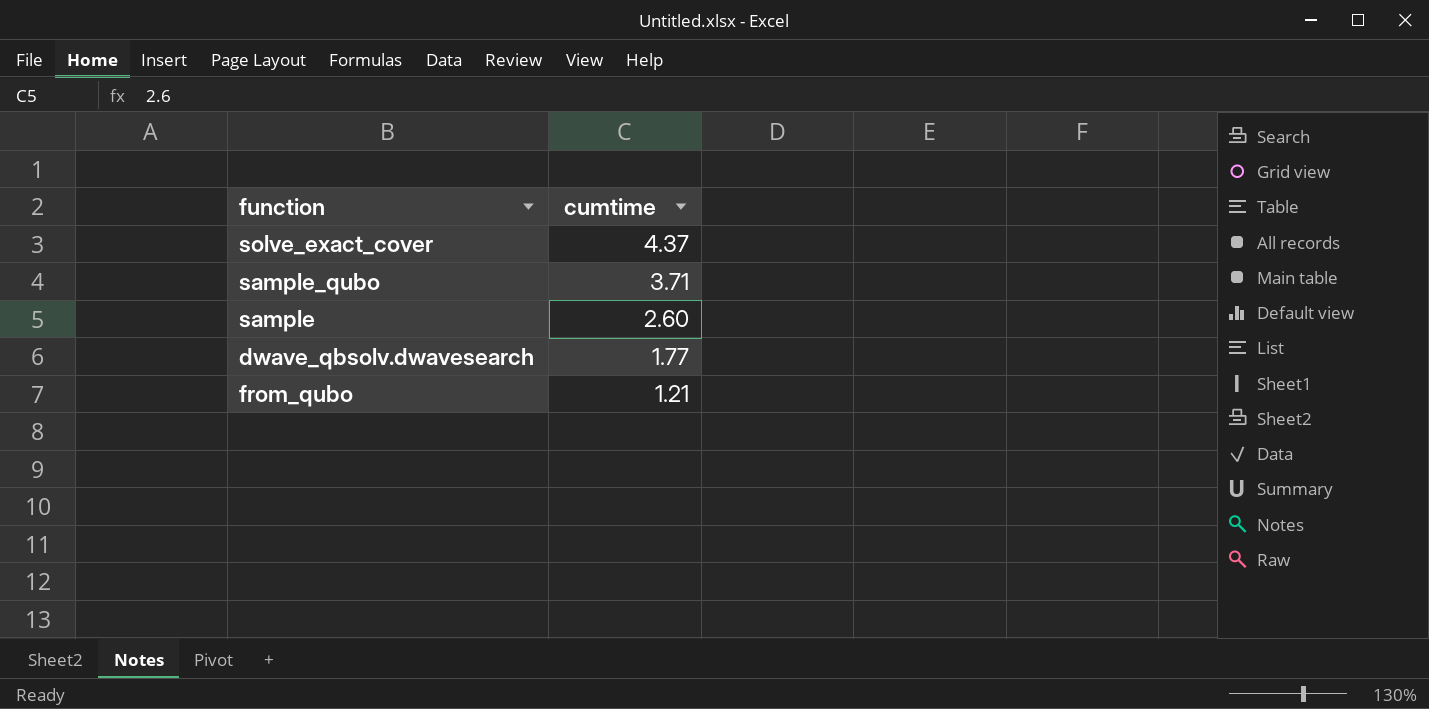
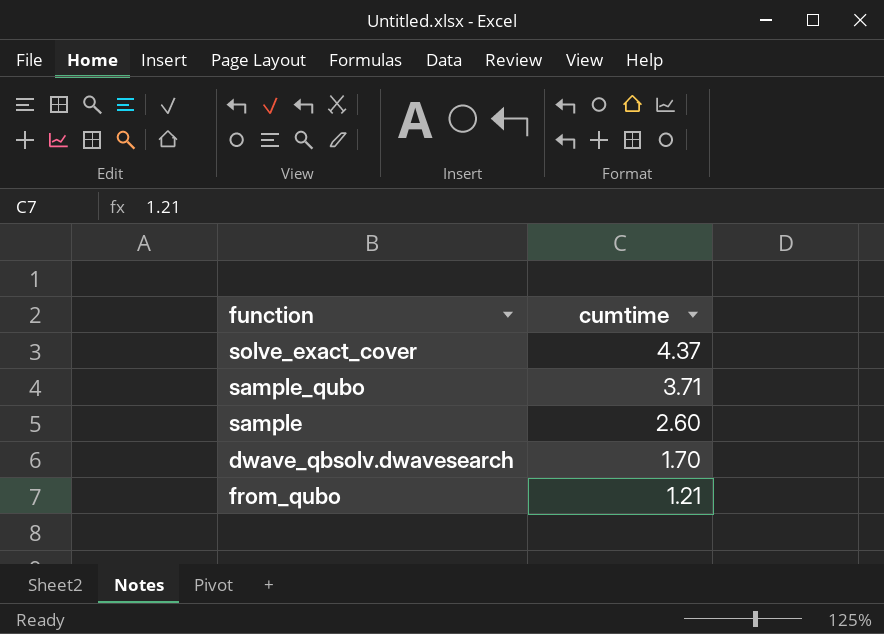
dwave_qbsolv.dwavesearch | cumtime: 1.77 -> 1.70

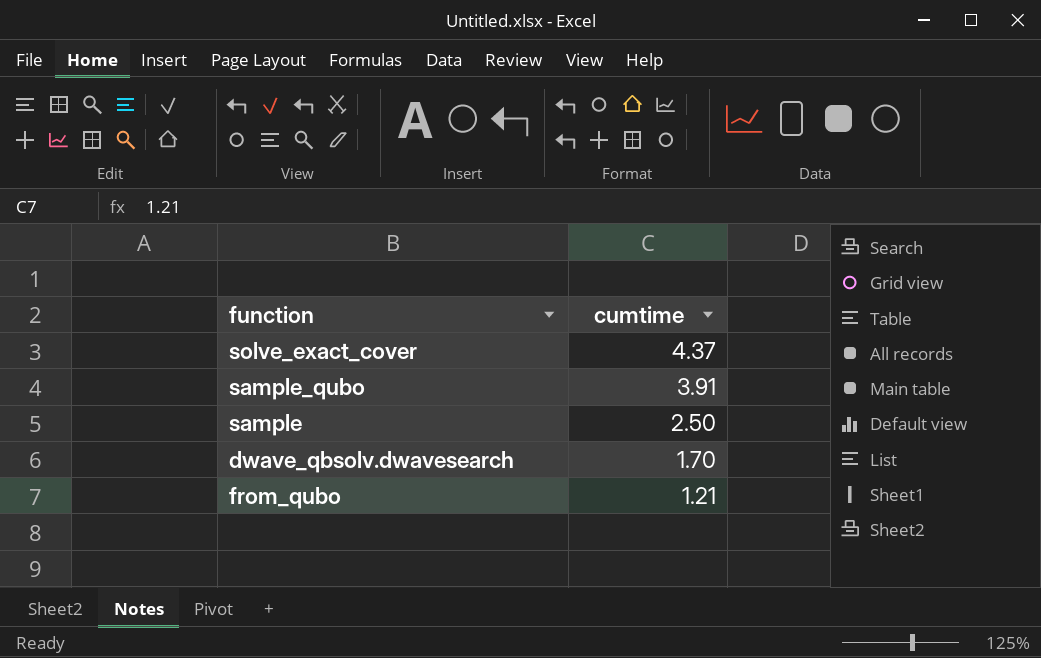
sample_qubo | cumtime: 3.71 -> 3.91
sample | cumtime: 2.60 -> 2.50

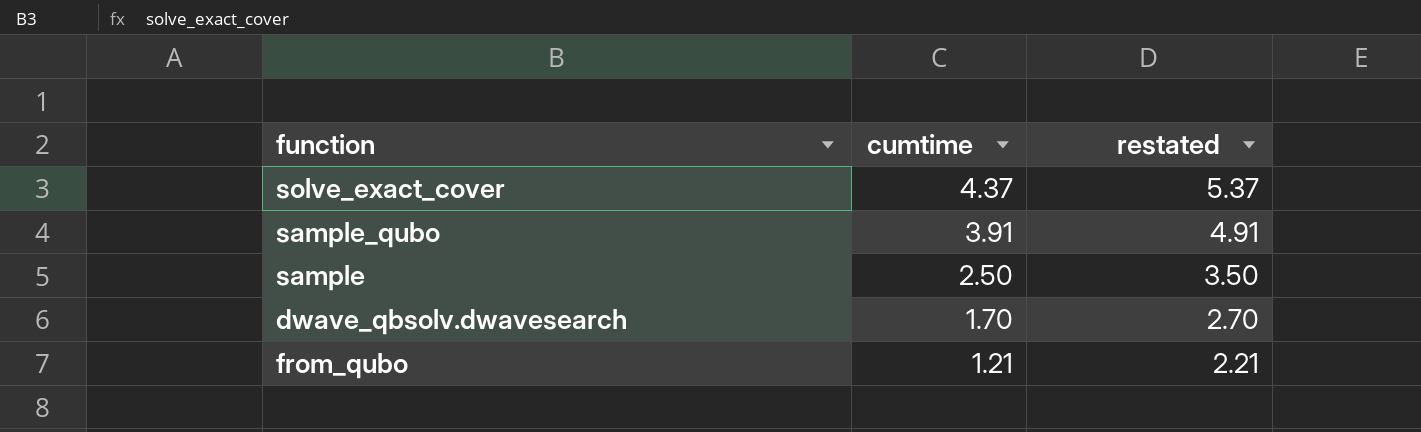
column restated | formula: none -> [cumtime] + 1

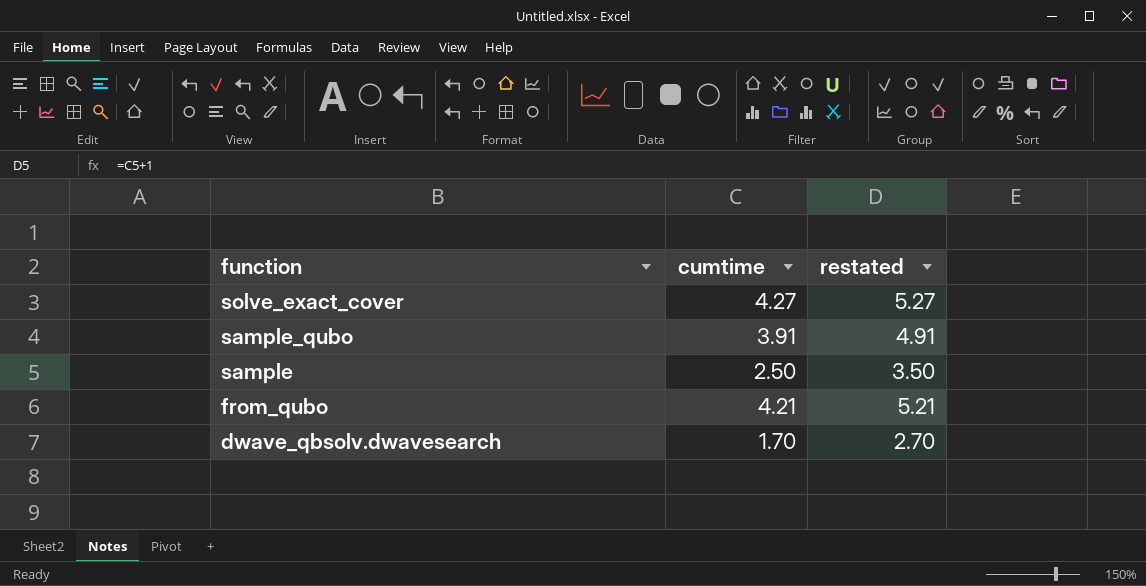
row order: cumtime descending -> function descending
solve_exact_cover | cumtime: 4.37 -> 4.27
solve_exact_cover | restated: 5.37 -> 5.27
from_qubo | cumtime: 1.21 -> 4.21
from_qubo | restated: 2.21 -> 5.21

